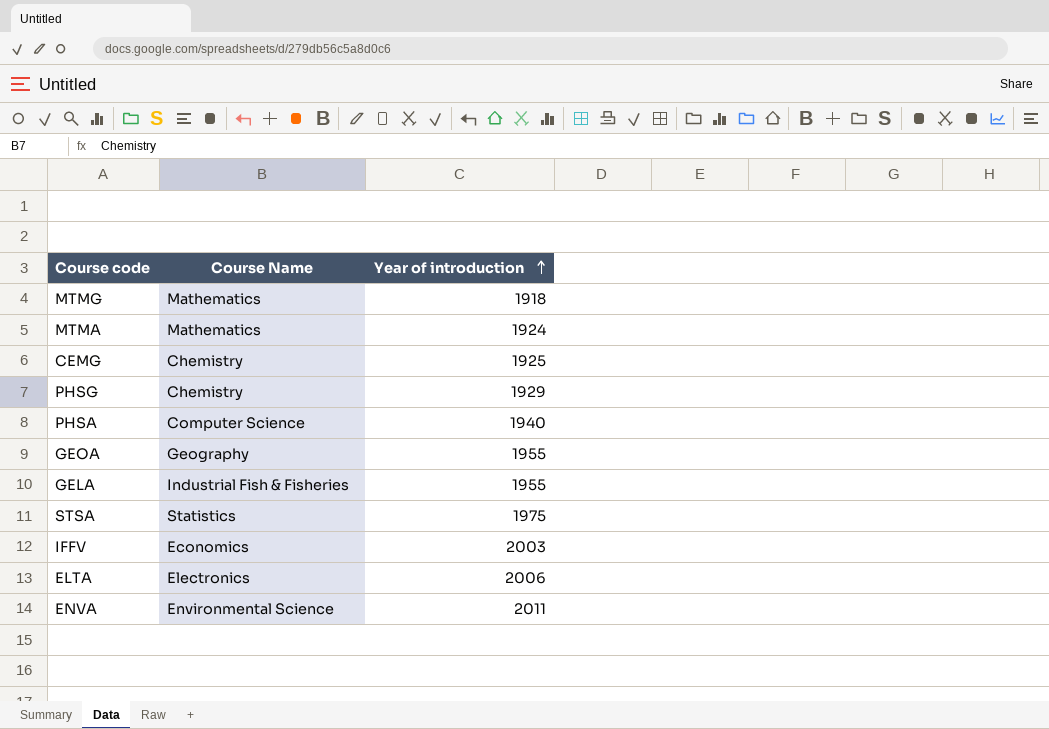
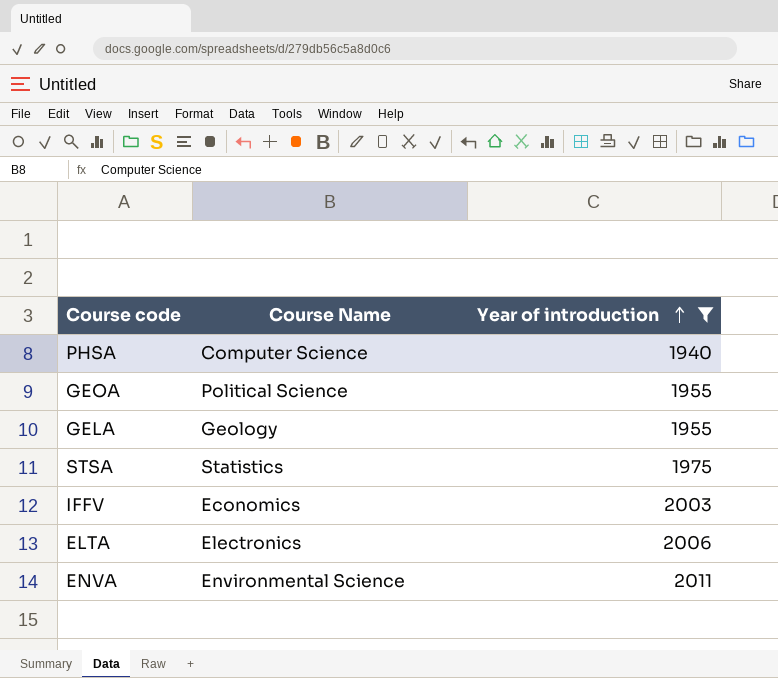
filter: none -> Year of introduction >= 1940
GEOA | Course Name: Geography -> Political Science
GELA | Course Name: Industrial Fish & Fisheries -> Geology

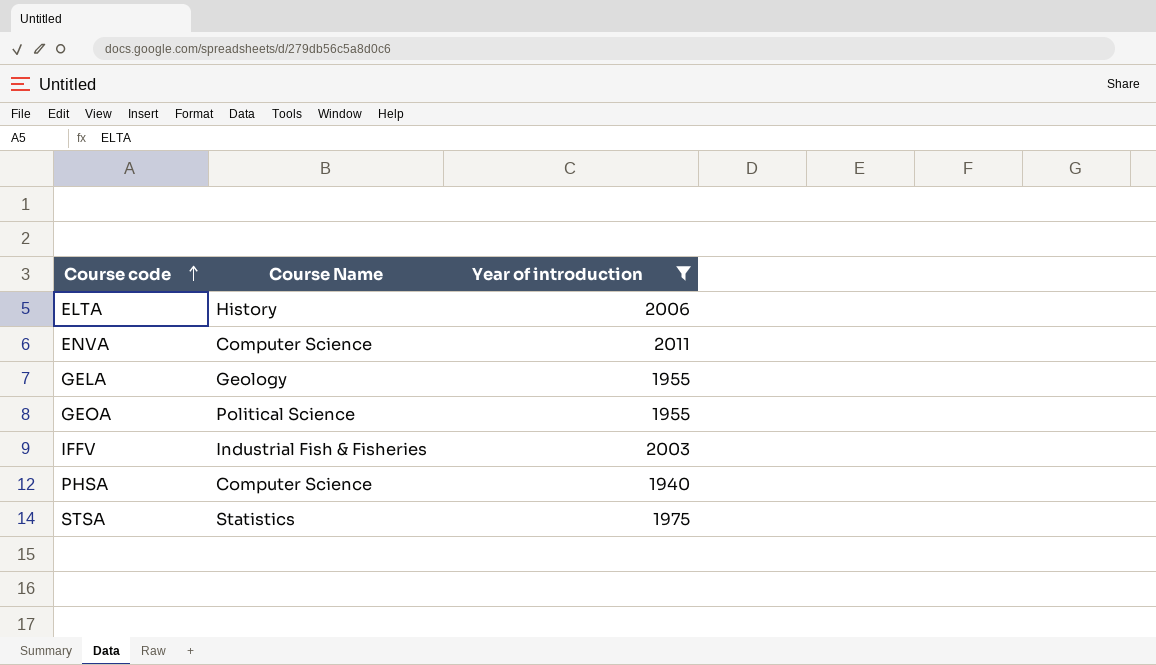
row order: Year of introduction ascending -> Course code ascending
ELTA | Course Name: Electronics -> History
ENVA | Course Name: Environmental Science -> Computer Science
IFFV | Course Name: Economics -> Industrial Fish & Fisheries

